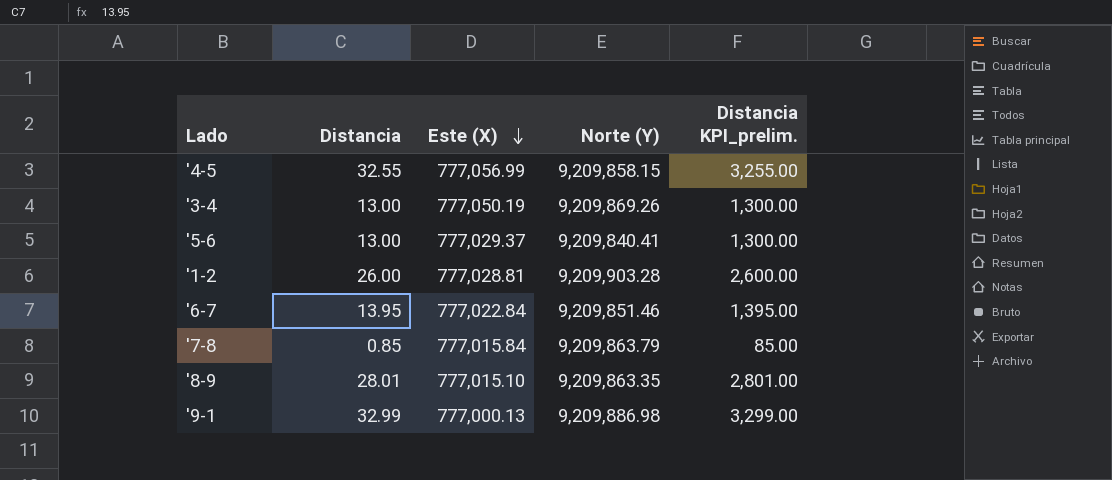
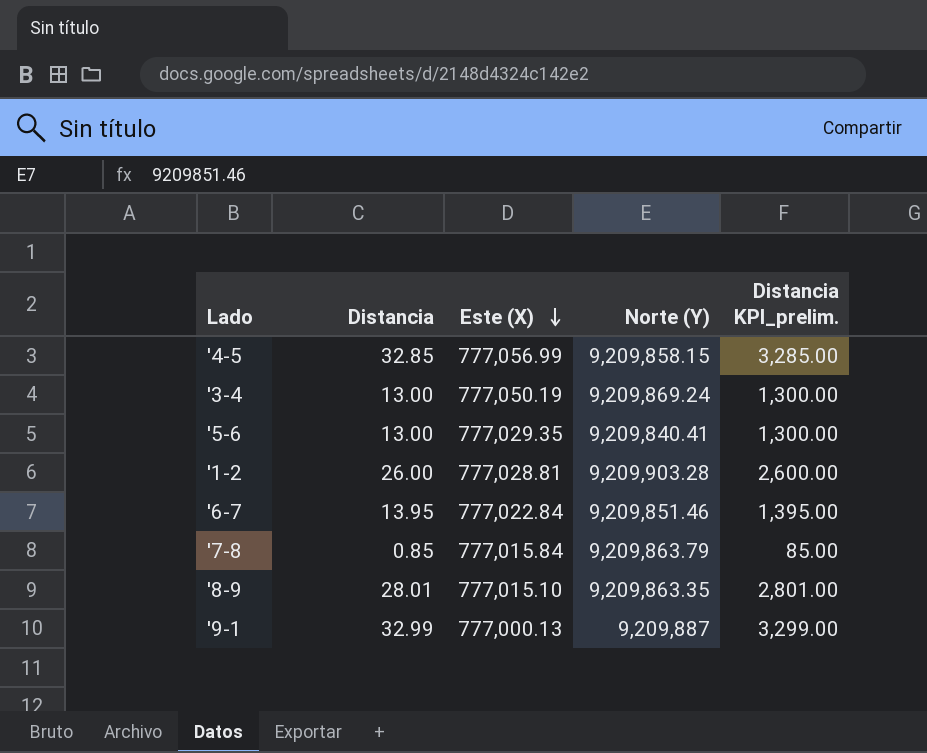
'4-5 | Distancia: 32.55 -> 32.85
'4-5 | Distancia KPI_prelim.: 3,255.00 -> 3,285.00
'3-4 | Norte (Y): 9,209,869.26 -> 9,209,869.24
'5-6 | Este (X): 777,029.37 -> 777,029.35
'9-1 | Norte (Y): 9,209,886.98 -> 9,209,887

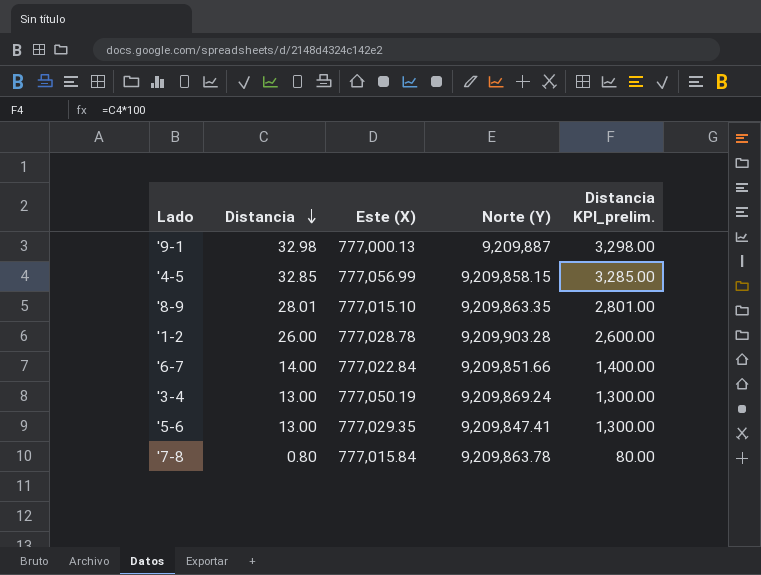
row order: Este (X) descending -> Distancia descending
'9-1 | Distancia: 32.99 -> 32.98
'9-1 | Distancia KPI_prelim.: 3,299.00 -> 3,298.00
'1-2 | Este (X): 777,028.81 -> 777,028.78
'6-7 | Distancia: 13.95 -> 14.00
'6-7 | Norte (Y): 9,209,851.46 -> 9,209,851.66
'6-7 | Distancia KPI_prelim.: 1,395.00 -> 1,400.00
'5-6 | Norte (Y): 9,209,840.41 -> 9,209,847.41
'7-8 | Distancia: 0.85 -> 0.80
'7-8 | Norte (Y): 9,209,863.79 -> 9,209,863.78
'7-8 | Distancia KPI_prelim.: 85.00 -> 80.00

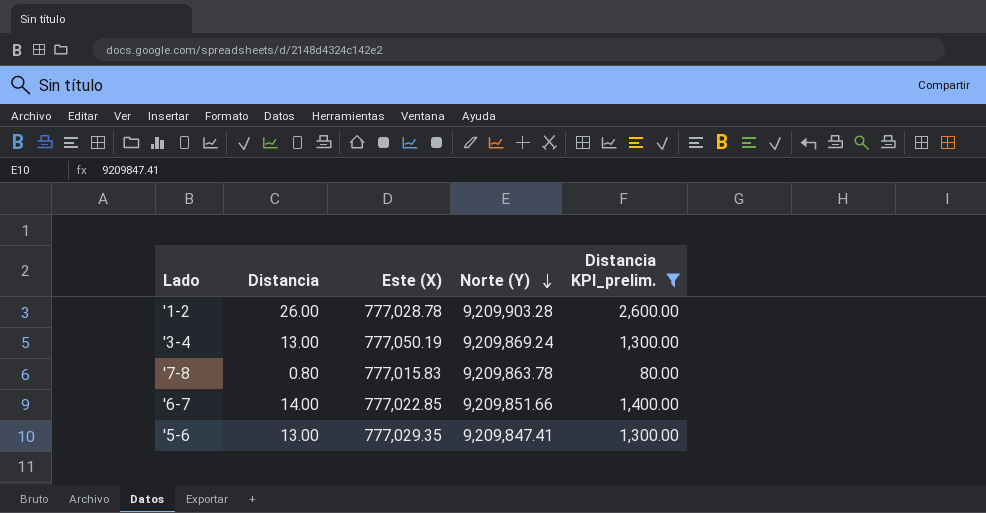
filter: none -> Distancia KPI_prelim. <= 2,600.00
row order: Distancia descending -> Norte (Y) descending
'7-8 | Este (X): 777,015.84 -> 777,015.83
'6-7 | Este (X): 777,022.84 -> 777,022.85

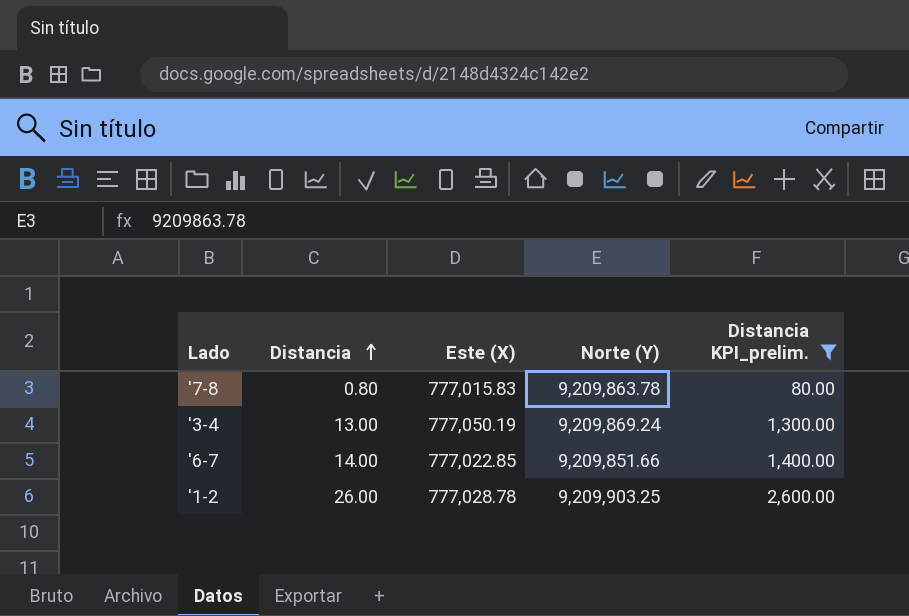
row order: Norte (Y) descending -> Distancia ascending
row '5-6: 13.00 | 777,029.35 | 9,209,847.41 | 1,300.00 -> none
'1-2 | Norte (Y): 9,209,903.28 -> 9,209,903.25

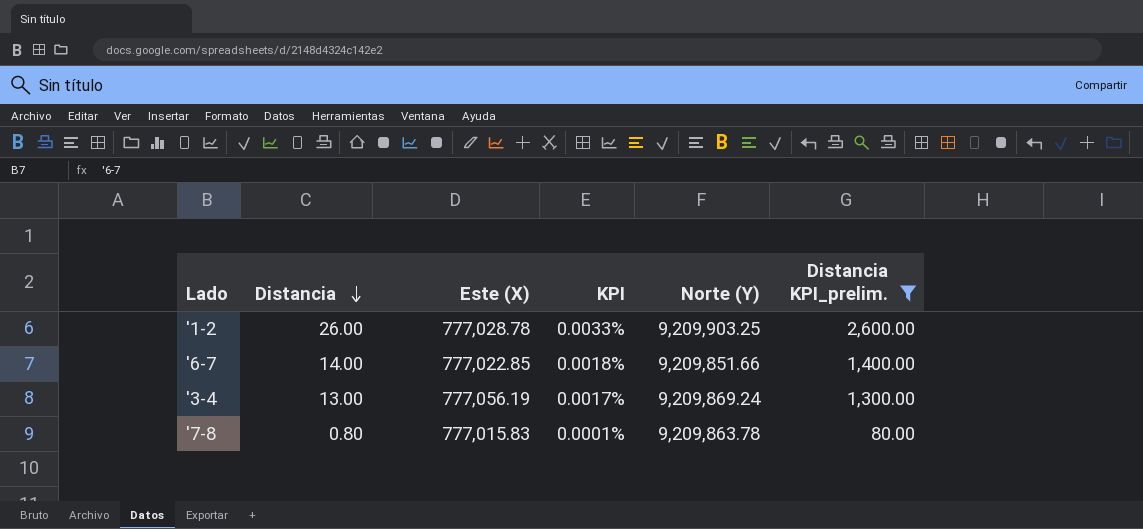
row order: Distancia ascending -> Distancia descending
column KPI | formula: none -> [Distancia] / [Este (X)]
'3-4 | Este (X): 777,050.19 -> 777,056.19

